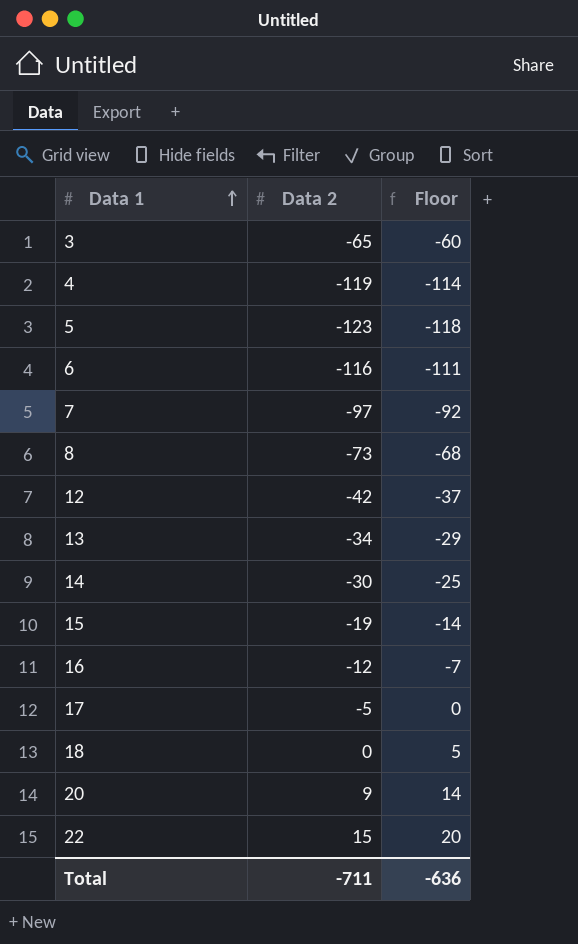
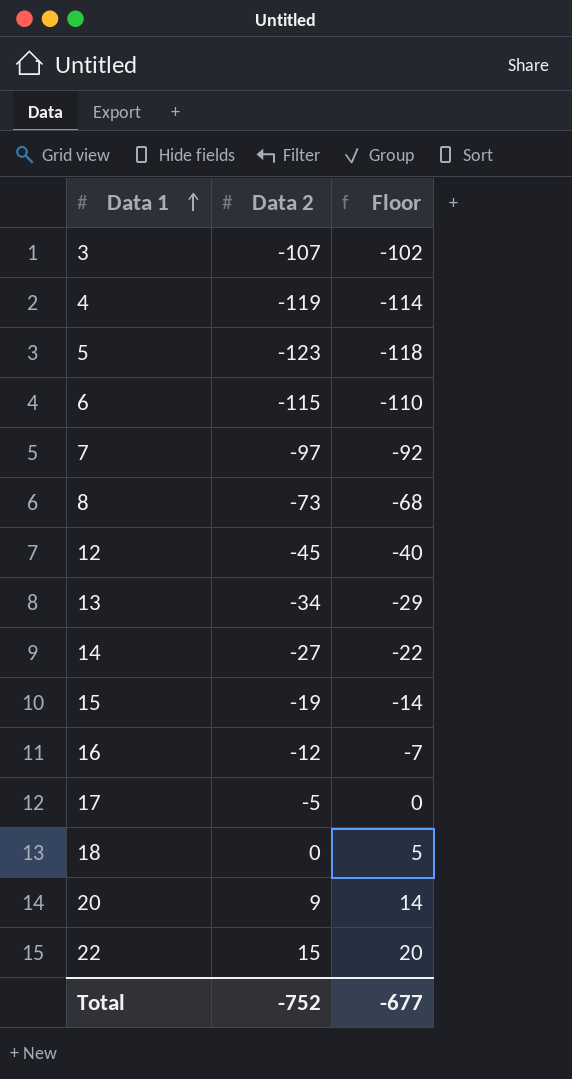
3 | Data 2: -65 -> -107
3 | Floor: -60 -> -102
6 | Data 2: -116 -> -115
6 | Floor: -111 -> -110
12 | Data 2: -42 -> -45
12 | Floor: -37 -> -40
14 | Data 2: -30 -> -27
14 | Floor: -25 -> -22
Total | Data 2: -711 -> -752
Total | Floor: -636 -> -677

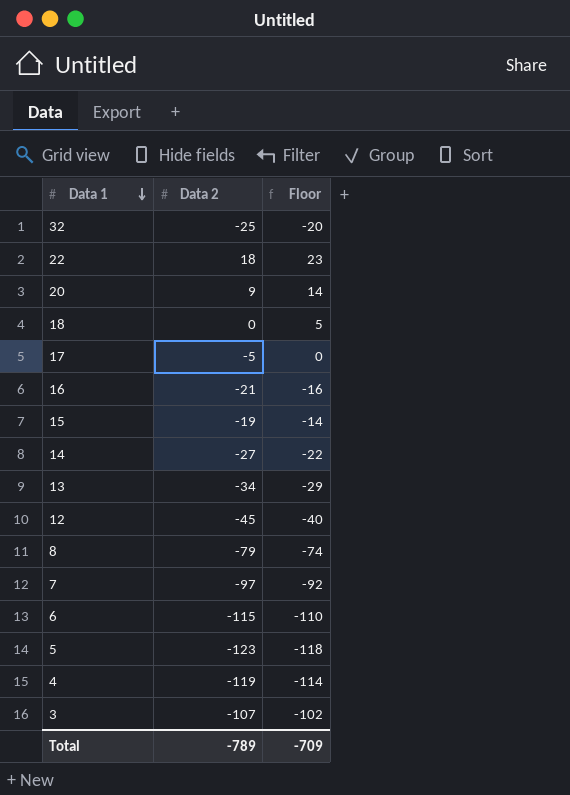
row order: Data 1 ascending -> Data 1 descending
row 32: none -> -25 | -20
22 | Data 2: 15 -> 18
22 | Floor: 20 -> 23
16 | Data 2: -12 -> -21
16 | Floor: -7 -> -16
8 | Data 2: -73 -> -79
8 | Floor: -68 -> -74
Total | Data 2: -752 -> -789
Total | Floor: -677 -> -709

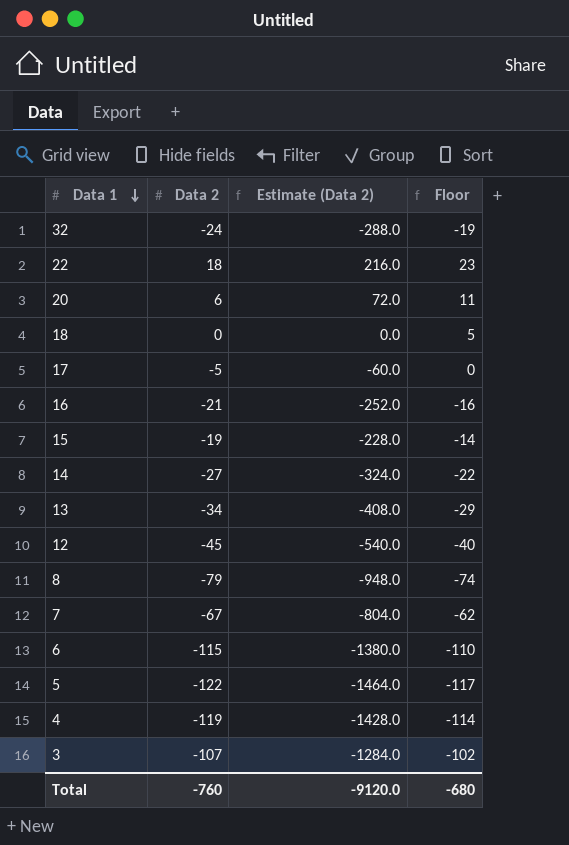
column Estimate (Data 2) | formula: none -> [Data 2] * 12
32 | Data 2: -25 -> -24
32 | Floor: -20 -> -19
20 | Data 2: 9 -> 6
20 | Floor: 14 -> 11
7 | Data 2: -97 -> -67
7 | Floor: -92 -> -62
5 | Data 2: -123 -> -122
5 | Floor: -118 -> -117
Total | Data 2: -789 -> -760
Total | Floor: -709 -> -680

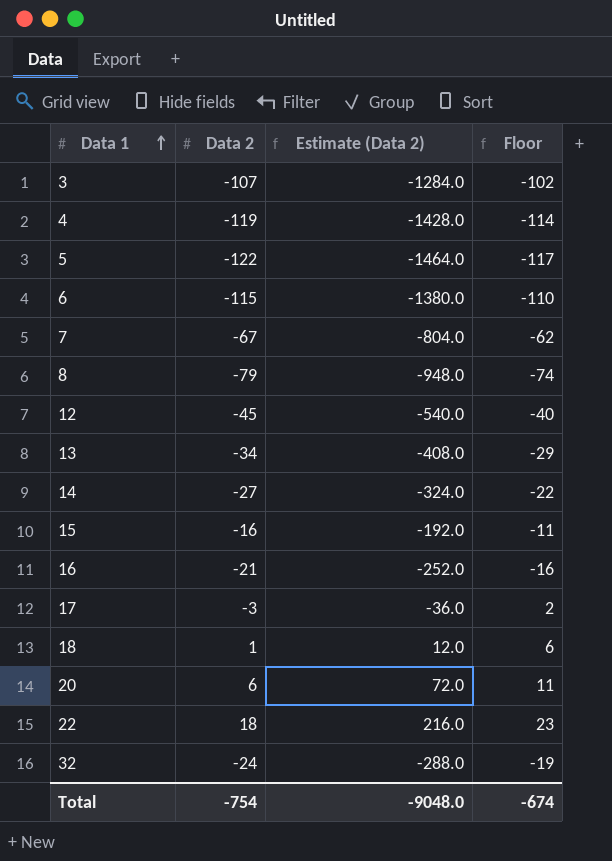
row order: Data 1 descending -> Data 1 ascending
15 | Data 2: -19 -> -16
15 | Estimate (Data 2): -228.0 -> -192.0
15 | Floor: -14 -> -11
17 | Data 2: -5 -> -3
17 | Estimate (Data 2): -60.0 -> -36.0
17 | Floor: 0 -> 2
18 | Data 2: 0 -> 1
18 | Estimate (Data 2): 0.0 -> 12.0
18 | Floor: 5 -> 6
Total | Data 2: -760 -> -754
Total | Estimate (Data 2): -9120.0 -> -9048.0
Total | Floor: -680 -> -674

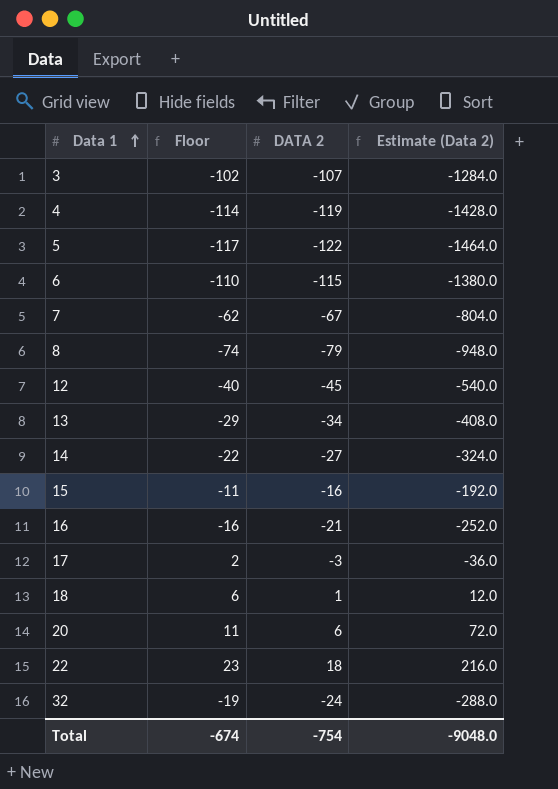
column Floor | position: 4 -> 2
column name: Data 2 -> DATA 2

